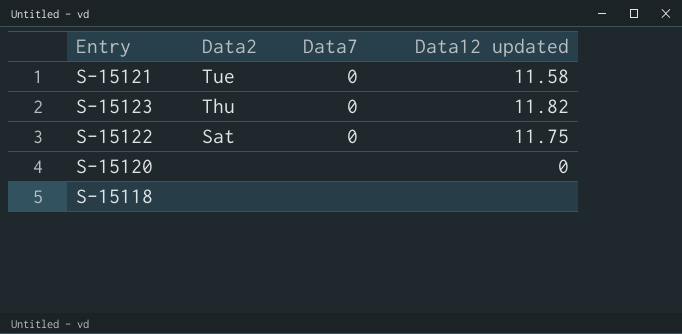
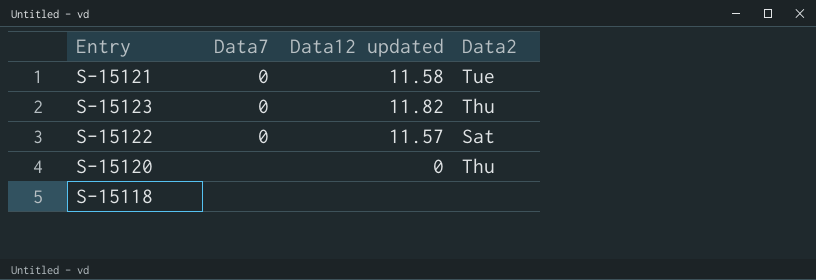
column Data2 | position: 2 -> 4
S-15122 | Data12 updated: 11.75 -> 11.57
S-15120 | Data2: none -> Thu

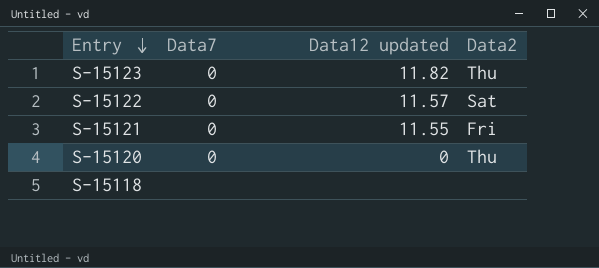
row order: none -> Entry descending
S-15121 | Data12 updated: 11.58 -> 11.55
S-15121 | Data2: Tue -> Fri
S-15120 | Data7: none -> 0

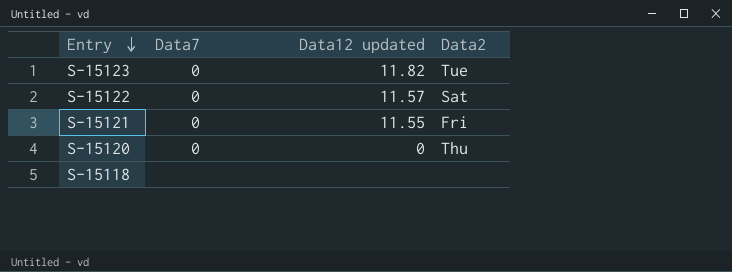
S-15123 | Data2: Thu -> Tue

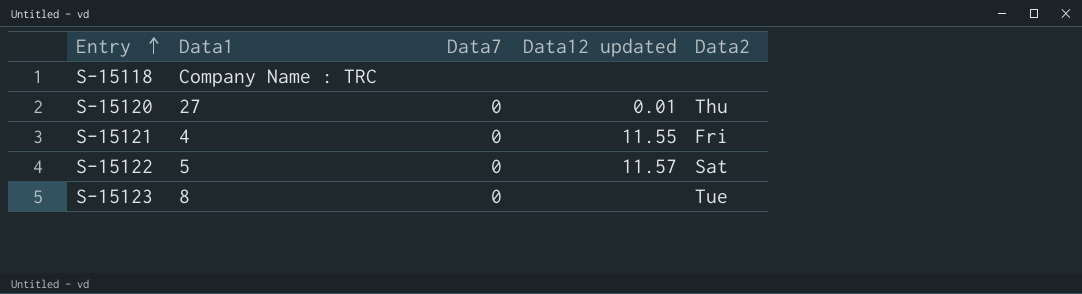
row order: Entry descending -> Entry ascending
column Data1 | position: none -> 2
S-15120 | Data12 updated: 0 -> 0.01
S-15123 | Data12 updated: 11.82 -> none

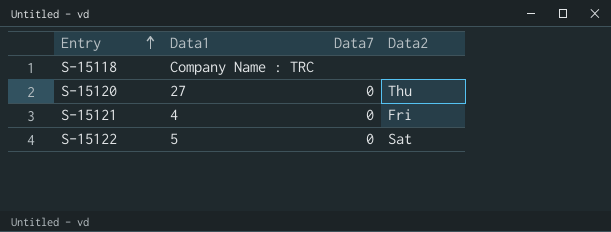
column Data12 updated | position: 4 -> none
row S-15123: 8 | 0 | none | Tue -> none

